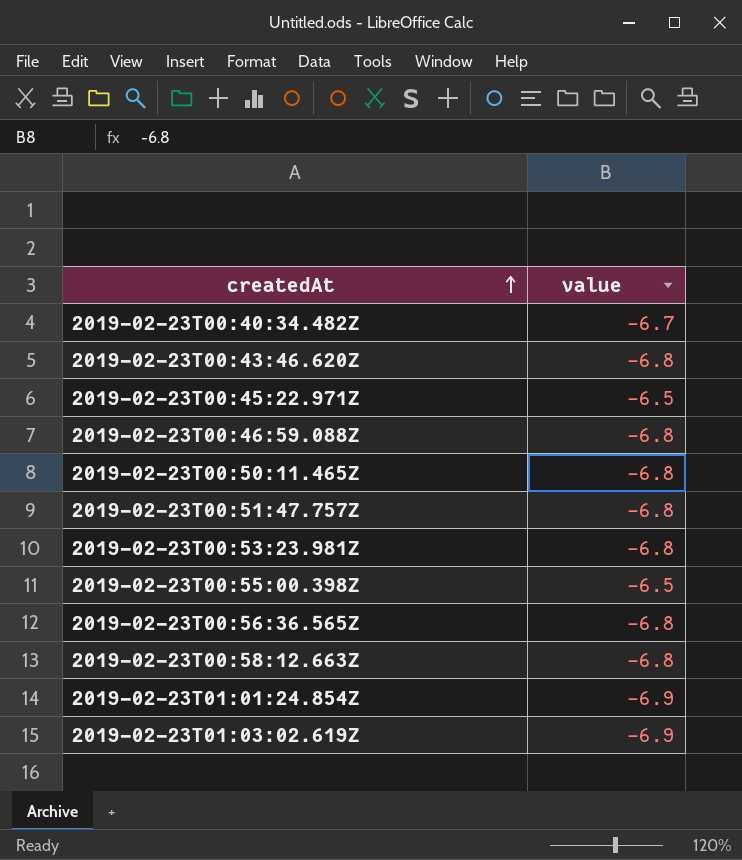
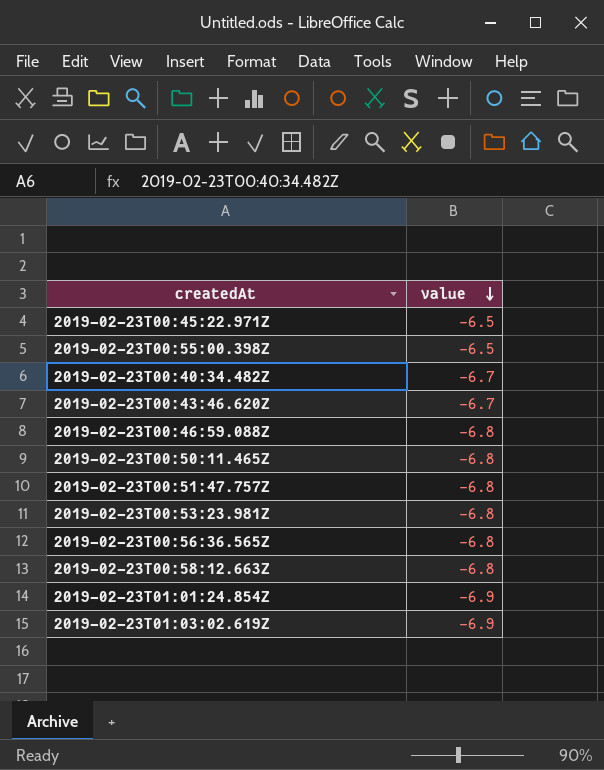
row order: createdAt ascending -> value descending
2019-02-23T00:43:46.620Z | value: -6.8 -> -6.7

